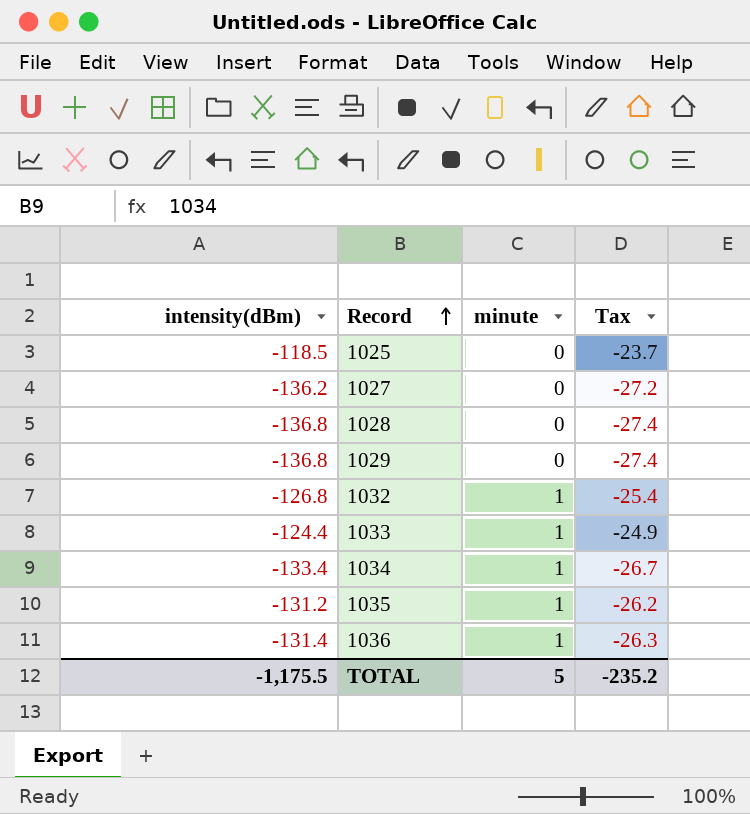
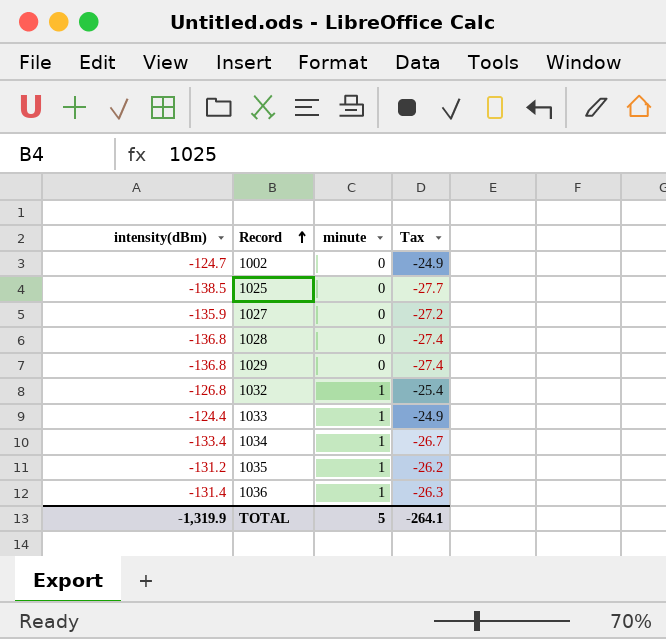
row 1002: none -> -124.7 | 0 | -24.9
1025 | intensity(dBm): -118.5 -> -138.5
1025 | Tax: -23.7 -> -27.7
1027 | intensity(dBm): -136.2 -> -135.9
TOTAL | intensity(dBm): -1,175.5 -> -1,319.9
TOTAL | Tax: -235.2 -> -264.1

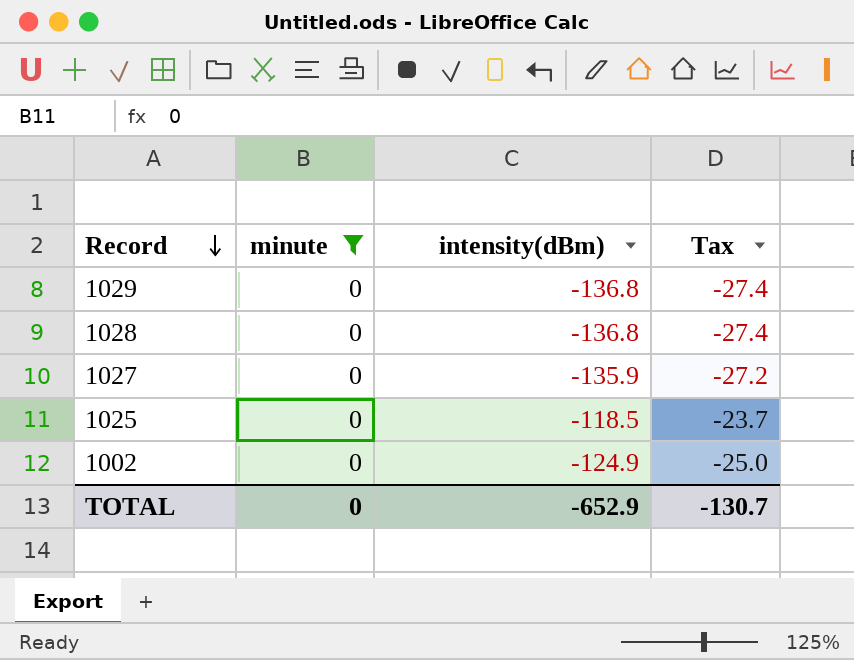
filter: none -> minute = 0
row order: Record ascending -> Record descending
column intensity(dBm) | position: 1 -> 3
1025 | intensity(dBm): -138.5 -> -118.5
1025 | Tax: -27.7 -> -23.7
1002 | intensity(dBm): -124.7 -> -124.9
1002 | Tax: -24.9 -> -25.0
TOTAL | minute: 5 -> 0
TOTAL | intensity(dBm): -1,319.9 -> -652.9
TOTAL | Tax: -264.1 -> -130.7

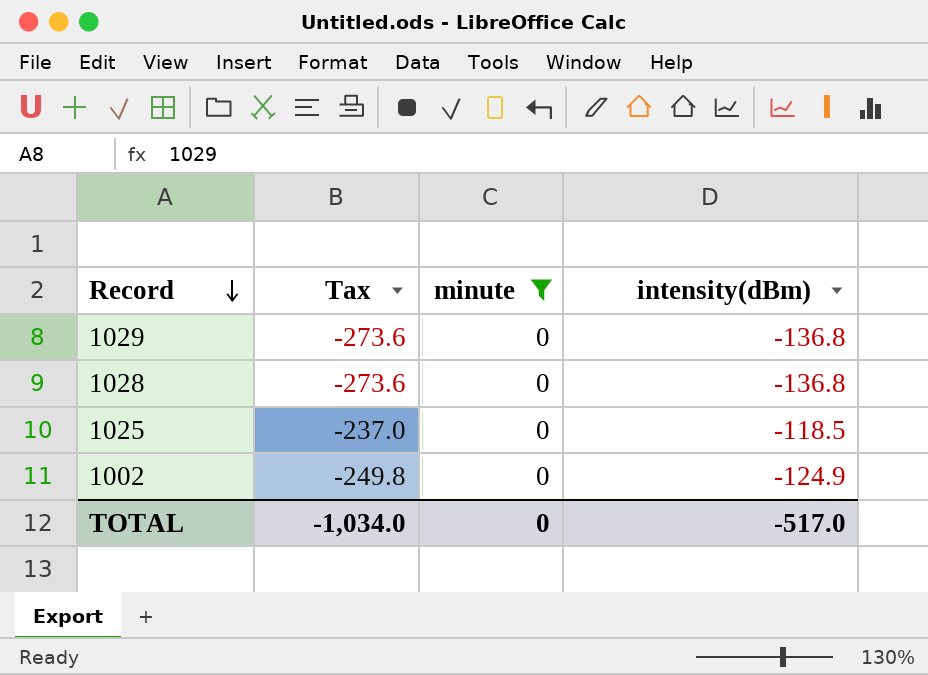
column Tax | formula: [intensity(dBm)] * 0.2 -> [intensity(dBm)] * 2
column Tax | position: 4 -> 2
row 1027: 0 | -135.9 | -27.2 -> none
TOTAL | Tax: -130.7 -> -1,034.0
TOTAL | intensity(dBm): -652.9 -> -517.0

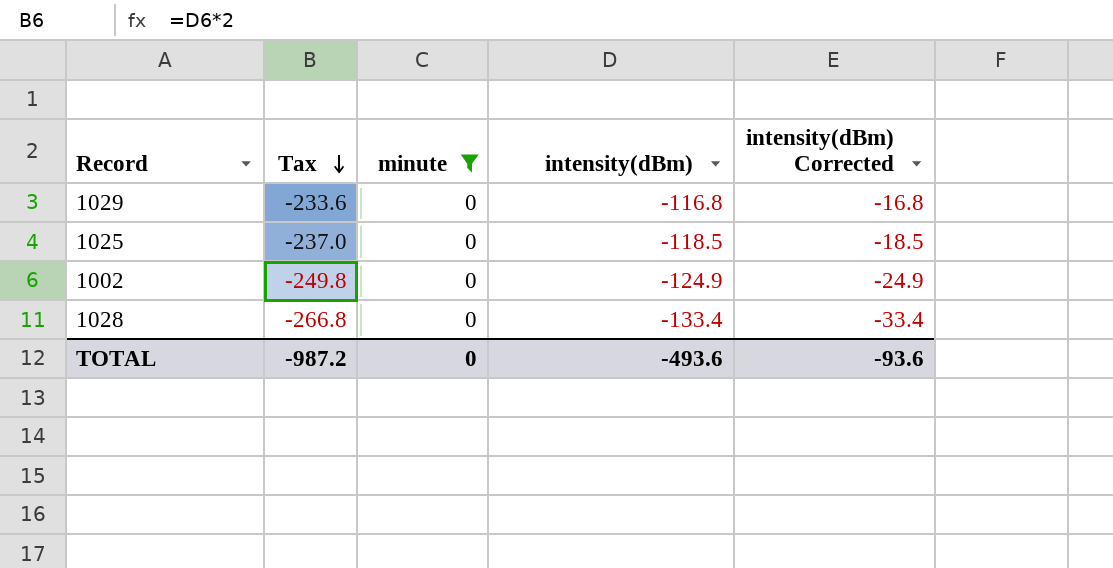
row order: Record descending -> Tax descending
column intensity(dBm) Corrected | formula: none -> [intensity(dBm)] + 100
1029 | Tax: -273.6 -> -233.6
1029 | intensity(dBm): -136.8 -> -116.8
1028 | Tax: -273.6 -> -266.8
1028 | intensity(dBm): -136.8 -> -133.4
TOTAL | Tax: -1,034.0 -> -987.2
TOTAL | intensity(dBm): -517.0 -> -493.6

